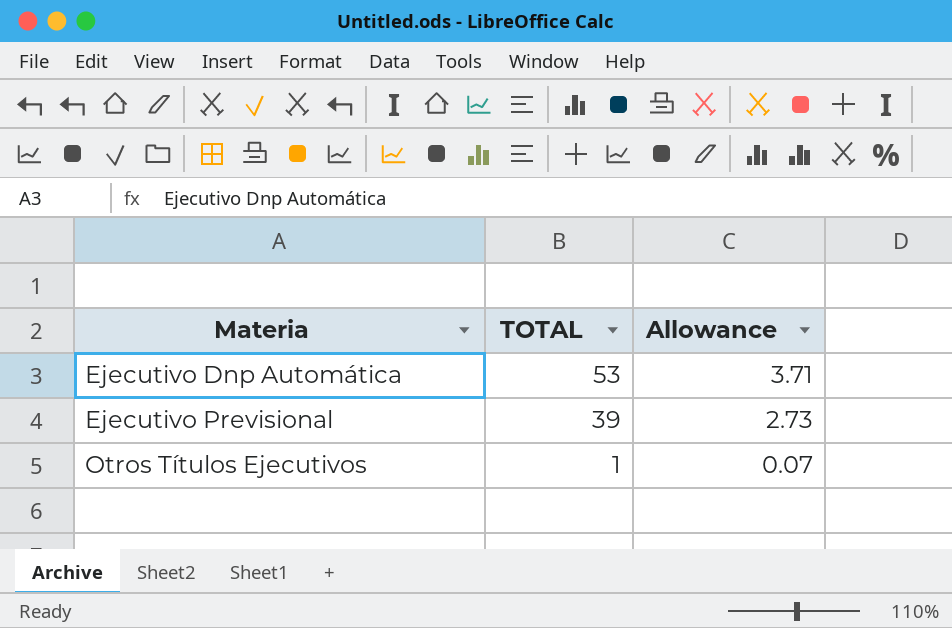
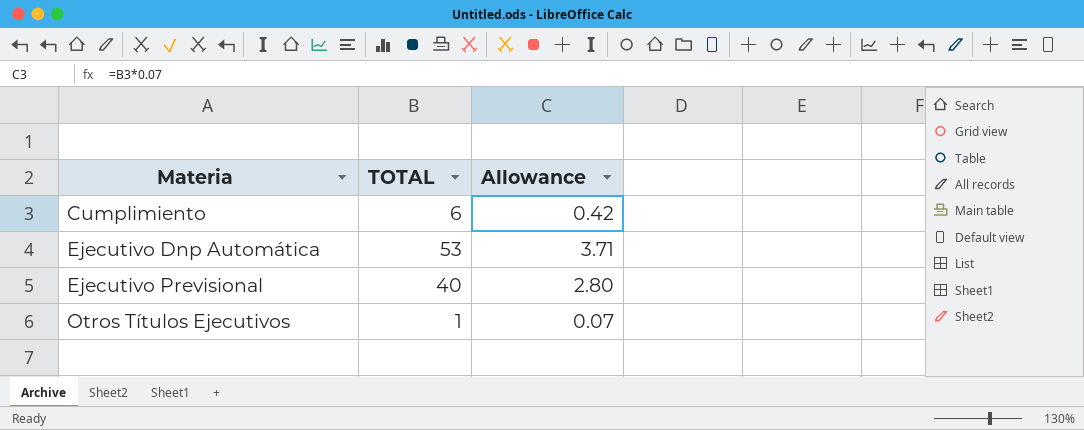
row Cumplimiento: none -> 6 | 0.42
Ejecutivo Previsional | TOTAL: 39 -> 40
Ejecutivo Previsional | Allowance: 2.73 -> 2.80

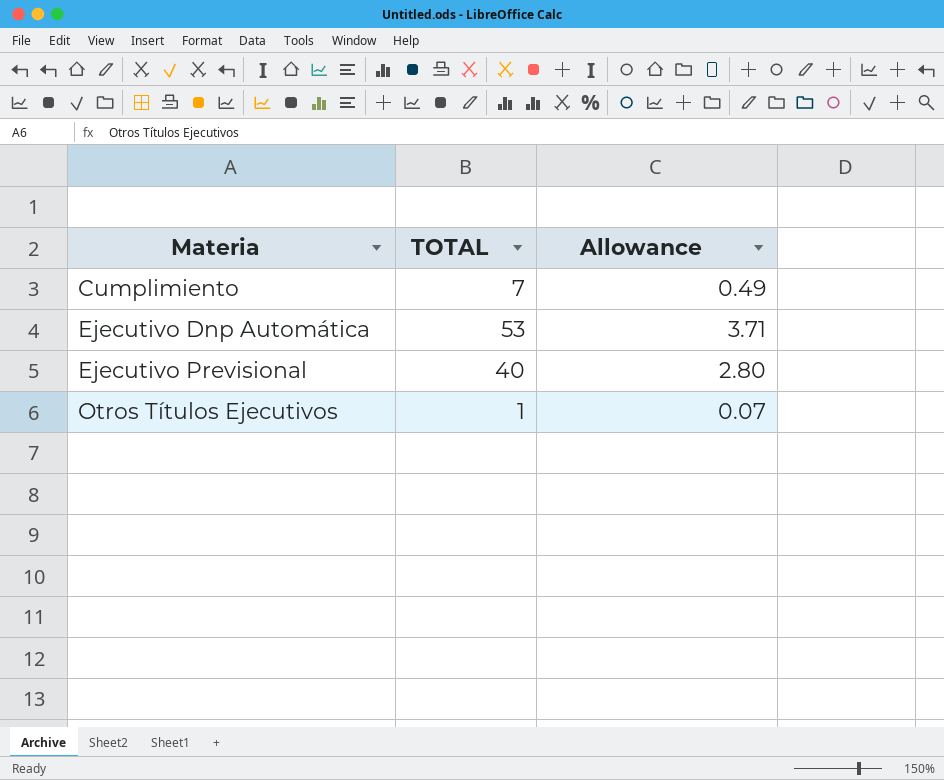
Cumplimiento | TOTAL: 6 -> 7
Cumplimiento | Allowance: 0.42 -> 0.49

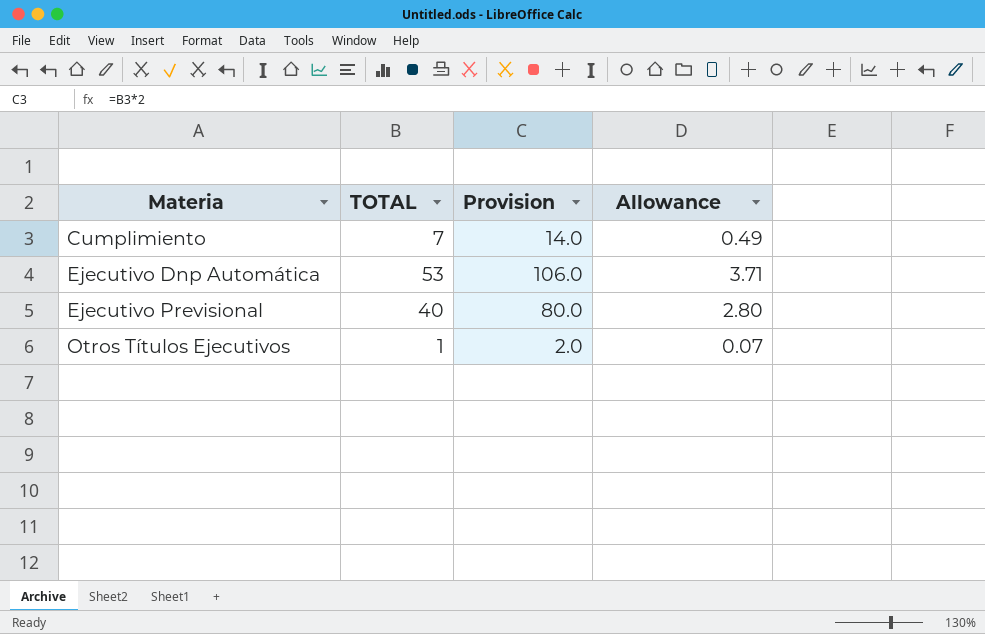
column Provision | formula: none -> [TOTAL] * 2

